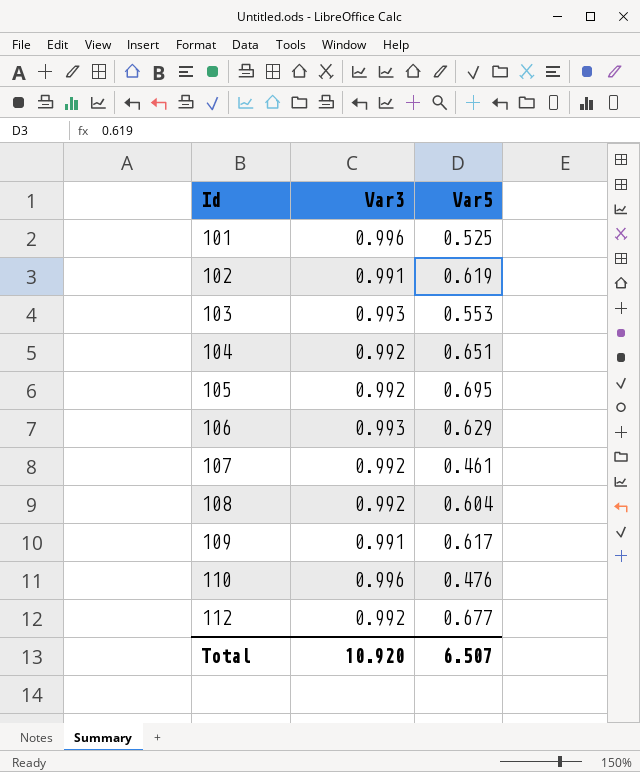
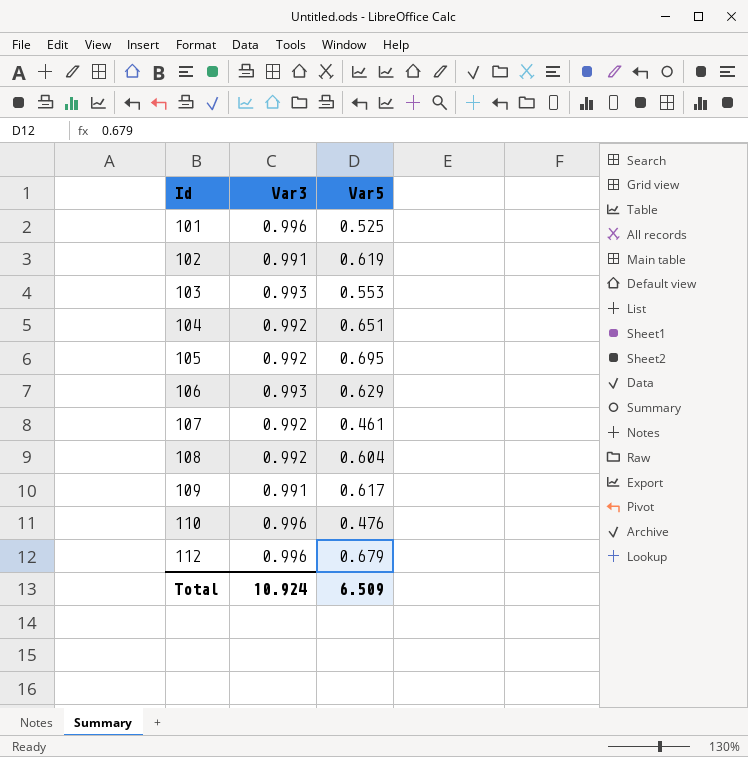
112 | Var3: 0.992 -> 0.996
112 | Var5: 0.677 -> 0.679
Total | Var3: 10.920 -> 10.924
Total | Var5: 6.507 -> 6.509

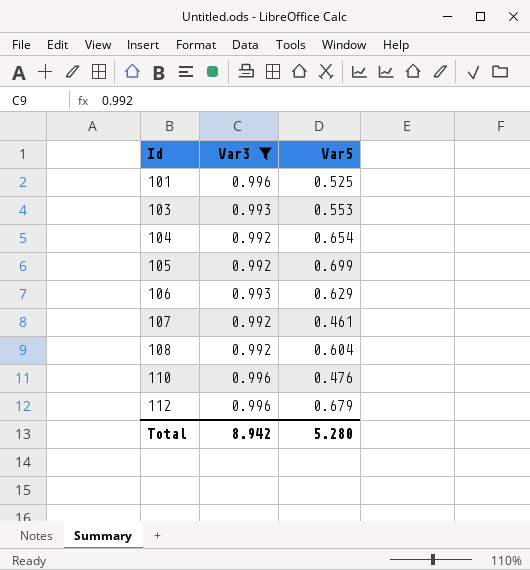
filter: none -> Var3 != 0.991
104 | Var5: 0.651 -> 0.654
105 | Var5: 0.695 -> 0.699
Total | Var3: 10.924 -> 8.942
Total | Var5: 6.509 -> 5.280

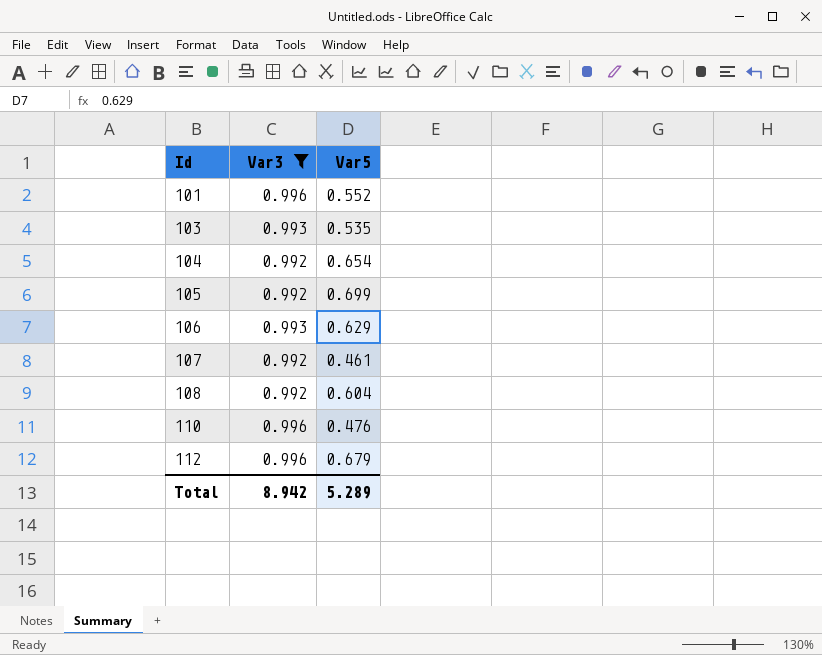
101 | Var5: 0.525 -> 0.552
103 | Var5: 0.553 -> 0.535
Total | Var5: 5.280 -> 5.289

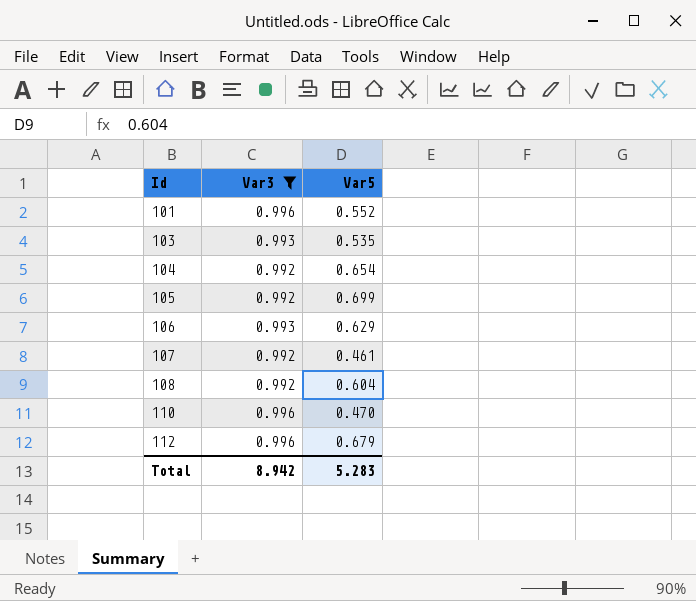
110 | Var5: 0.476 -> 0.470
Total | Var5: 5.289 -> 5.283

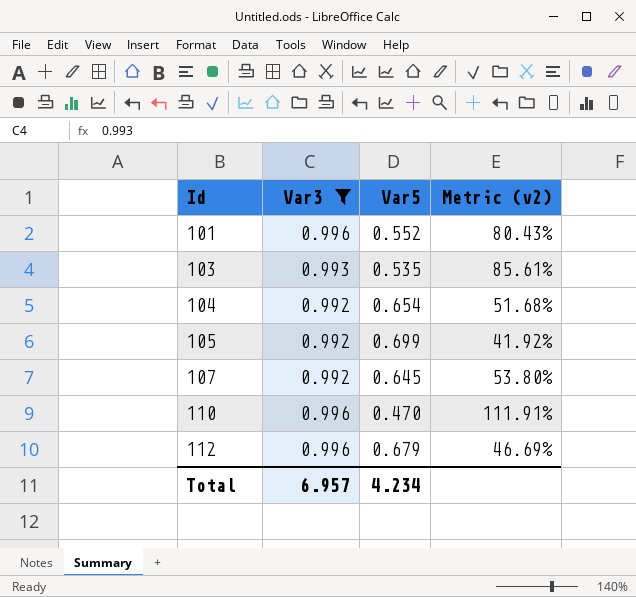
column Metric (v2) | formula: none -> ([Var3] - [Var5]) / [Var5]
row 106: 0.993 | 0.629 -> none
row 108: 0.992 | 0.604 -> none
107 | Var5: 0.461 -> 0.645
Total | Var3: 8.942 -> 6.957
Total | Var5: 5.283 -> 4.234

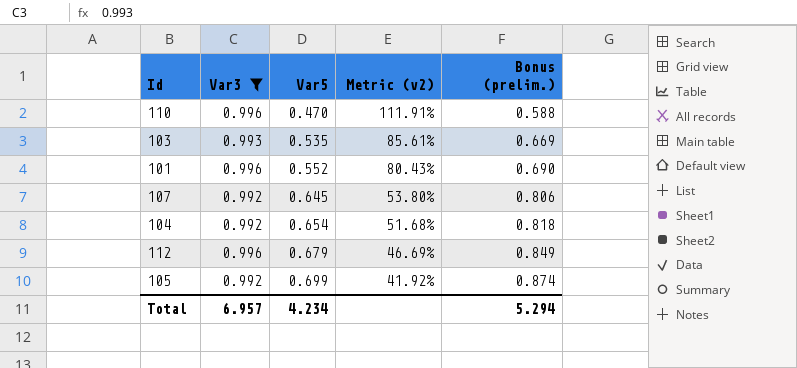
row order: Id ascending -> Var5 ascending
column Bonus (prelim.) | formula: none -> [Var5] * 1.25

